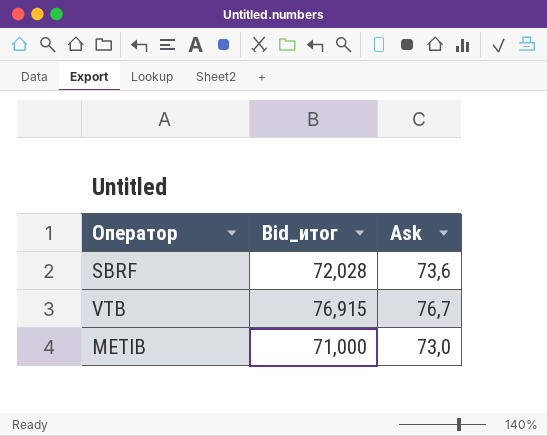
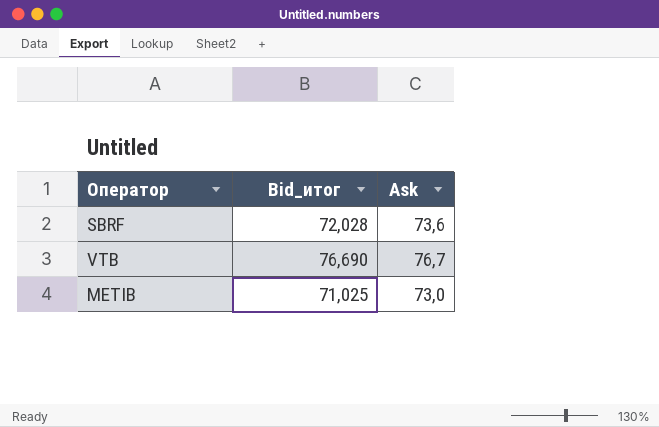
VTB | Bid_итог: 76,915 -> 76,690
METIB | Bid_итог: 71,000 -> 71,025

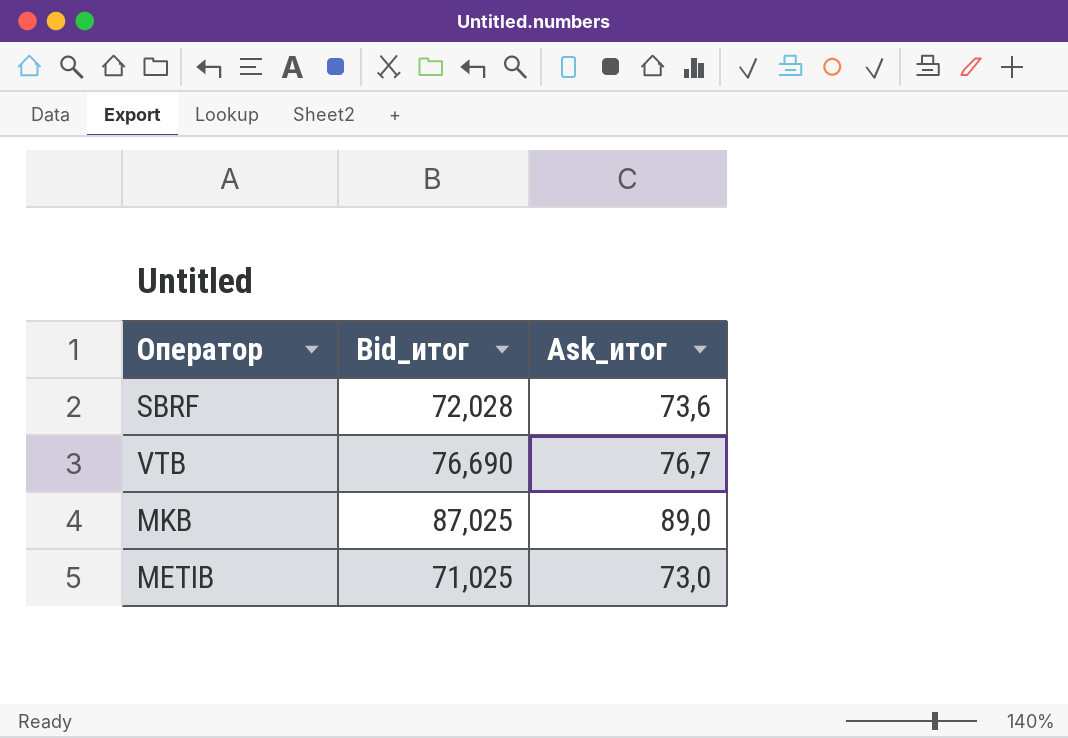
column name: Ask -> Ask_итог
row MKB: none -> 87,025 | 89,0

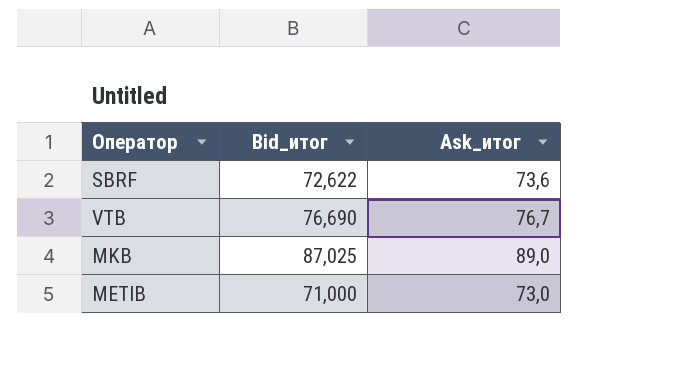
SBRF | Bid_итог: 72,028 -> 72,622
METIB | Bid_итог: 71,025 -> 71,000

